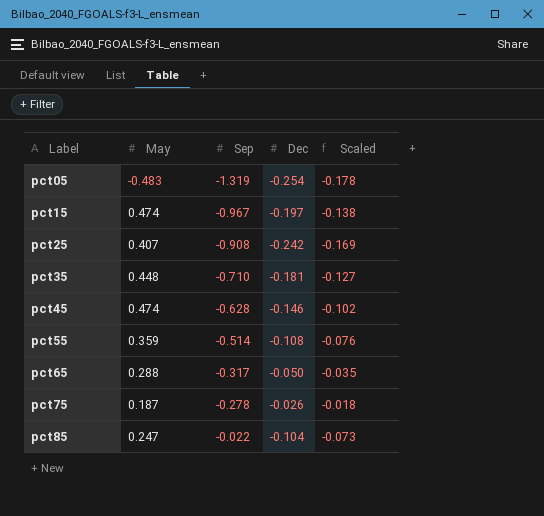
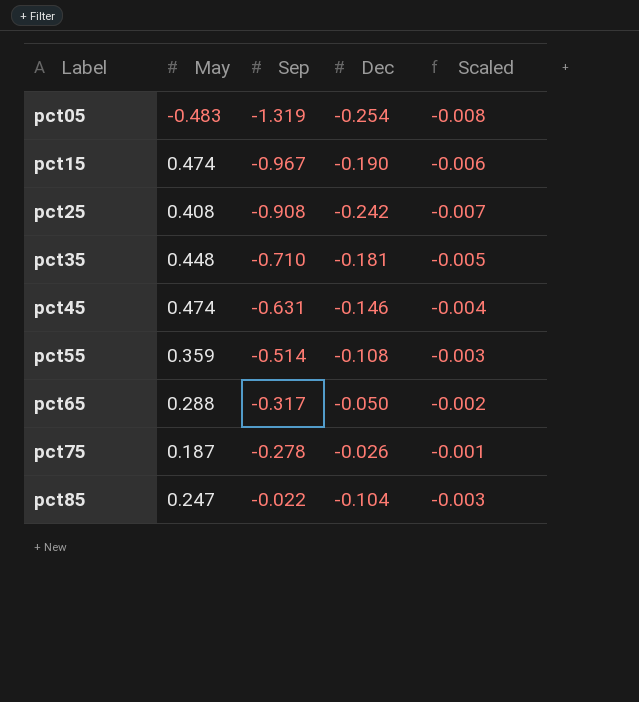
column Scaled | formula: [Dec] * 0.7 -> [Dec] * 0.03
pct15 | Dec: -0.197 -> -0.190
pct25 | May: 0.407 -> 0.408
pct45 | Sep: -0.628 -> -0.631

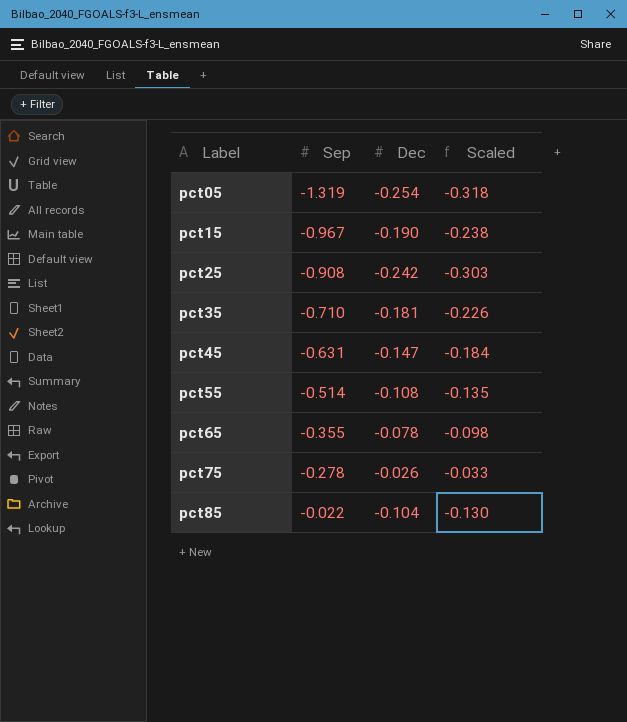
column May | position: 2 -> none
column Scaled | formula: [Dec] * 0.03 -> [Dec] * 1.25
pct45 | Dec: -0.146 -> -0.147
pct65 | Sep: -0.317 -> -0.355
pct65 | Dec: -0.050 -> -0.078

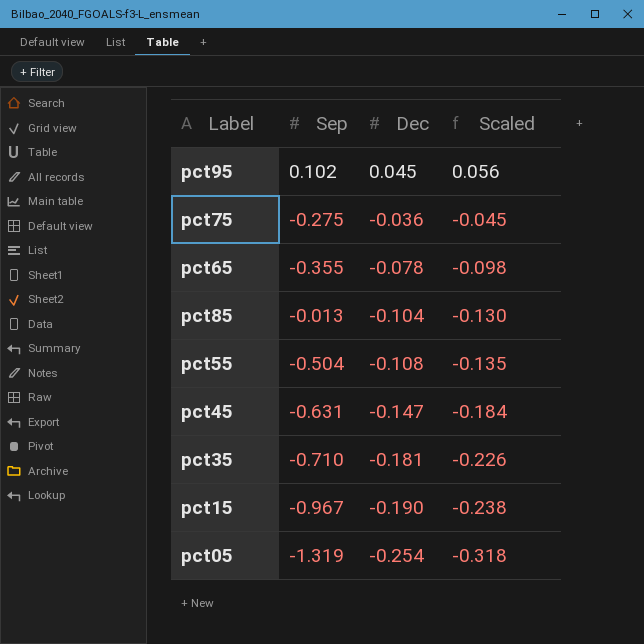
row order: Label ascending -> Dec descending
row pct25: -0.908 | -0.242 | -0.303 -> none
row pct95: none -> 0.102 | 0.045 | 0.056
pct75 | Sep: -0.278 -> -0.275
pct75 | Dec: -0.026 -> -0.036
pct75 | Scaled: -0.033 -> -0.045
pct85 | Sep: -0.022 -> -0.013
pct55 | Sep: -0.514 -> -0.504

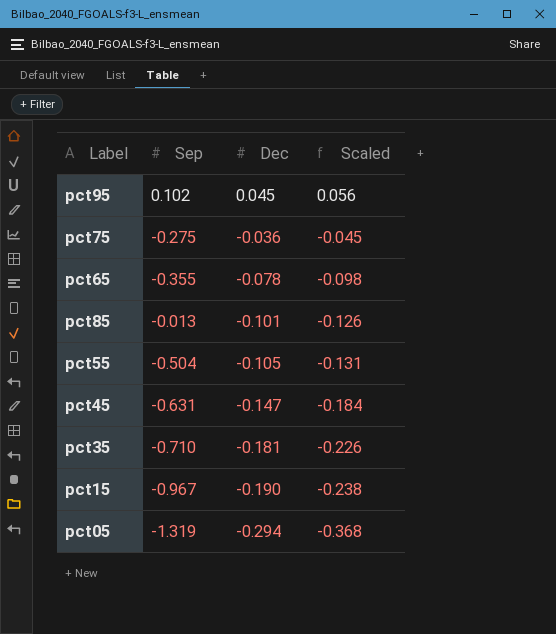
pct85 | Dec: -0.104 -> -0.101
pct85 | Scaled: -0.130 -> -0.126
pct55 | Dec: -0.108 -> -0.105
pct55 | Scaled: -0.135 -> -0.131
pct05 | Dec: -0.254 -> -0.294
pct05 | Scaled: -0.318 -> -0.368

